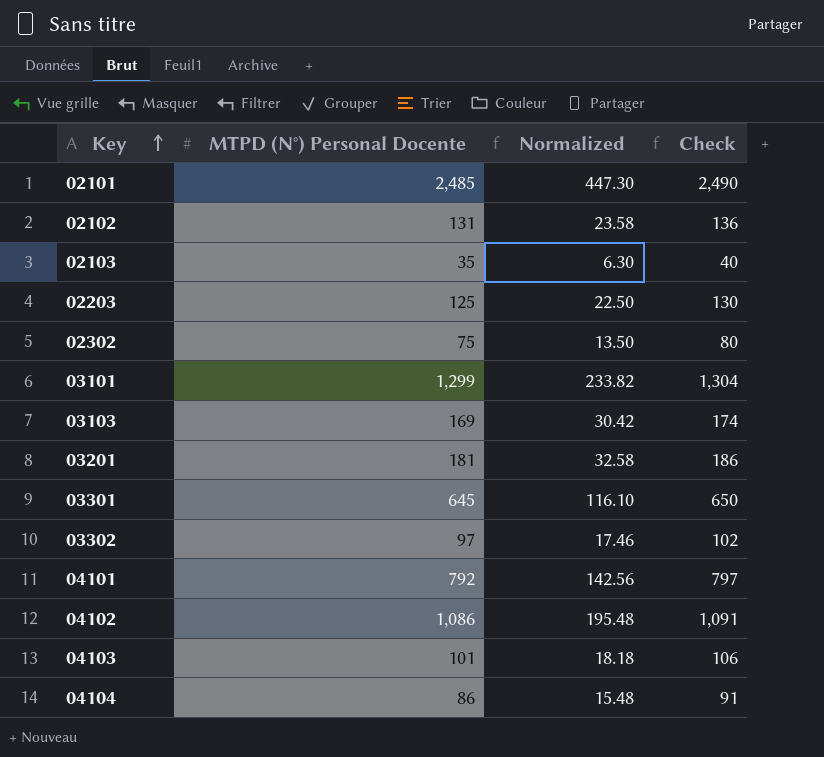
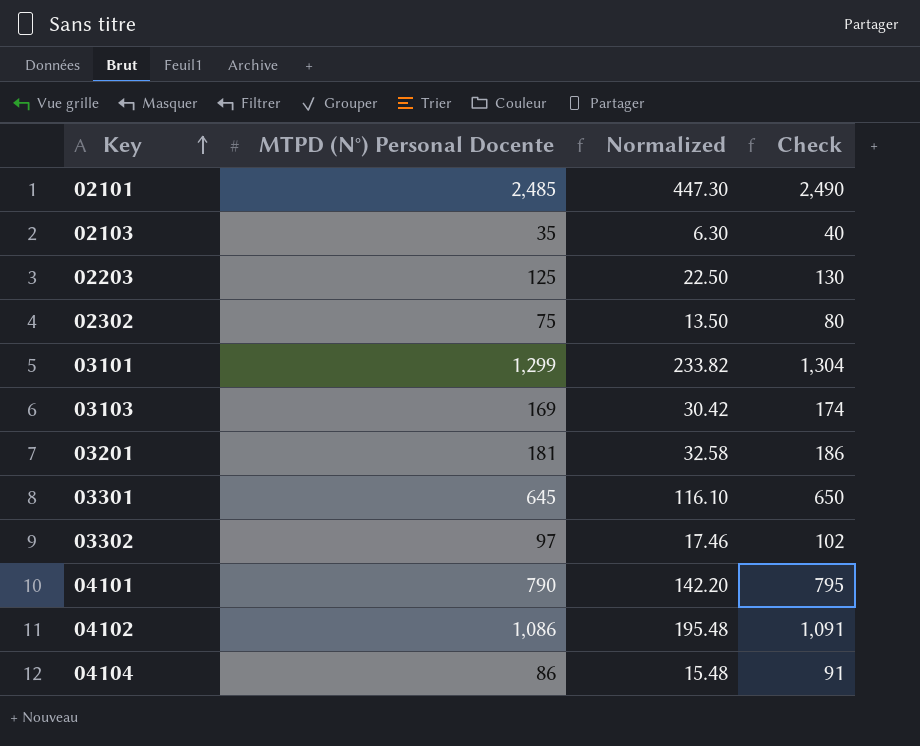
row 02102: 131 | 23.58 | 136 -> none
row 04103: 101 | 18.18 | 106 -> none
04101 | MTPD (N°) Personal Docente: 792 -> 790
04101 | Normalized: 142.56 -> 142.20
04101 | Check: 797 -> 795

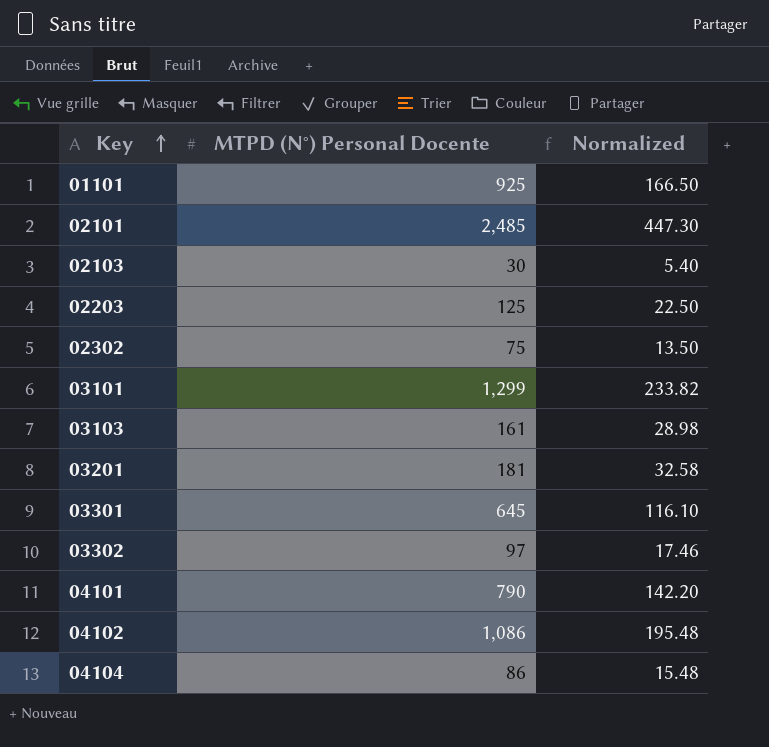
column Check | formula: [MTPD (N°) Personal Docente] + 5 -> none
row 01101: none -> 925 | 166.50
02103 | MTPD (N°) Personal Docente: 35 -> 30
02103 | Normalized: 6.30 -> 5.40
03103 | MTPD (N°) Personal Docente: 169 -> 161
03103 | Normalized: 30.42 -> 28.98

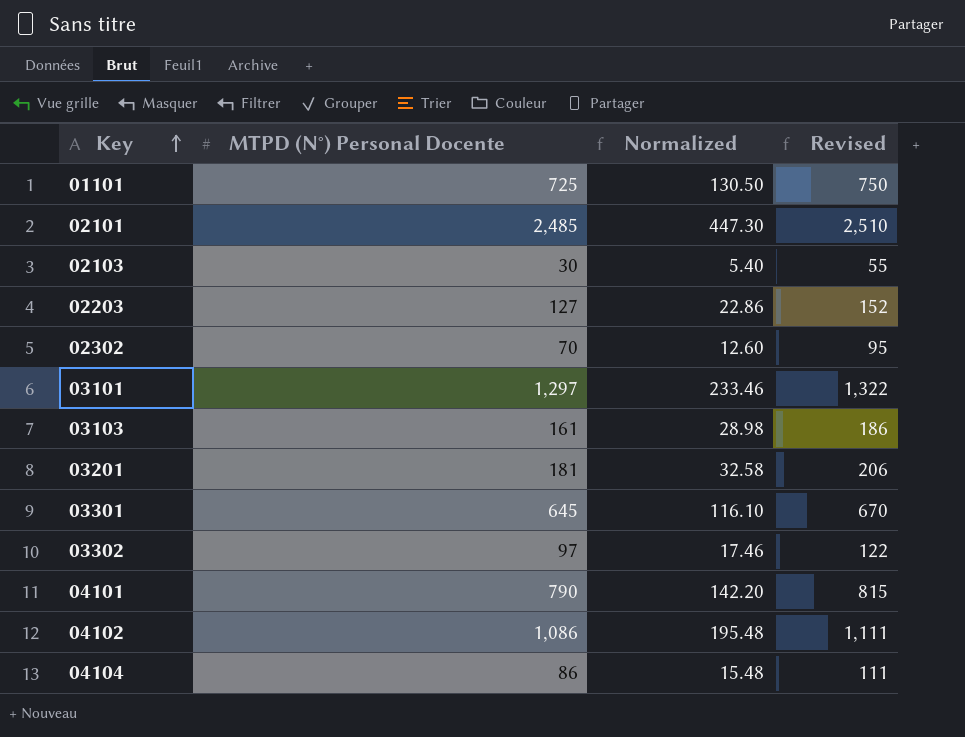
column Revised | formula: none -> [MTPD (N°) Personal Docente] + 25
01101 | MTPD (N°) Personal Docente: 925 -> 725
01101 | Normalized: 166.50 -> 130.50
02203 | MTPD (N°) Personal Docente: 125 -> 127
02203 | Normalized: 22.50 -> 22.86
02302 | MTPD (N°) Personal Docente: 75 -> 70
02302 | Normalized: 13.50 -> 12.60
03101 | MTPD (N°) Personal Docente: 1,299 -> 1,297
03101 | Normalized: 233.82 -> 233.46

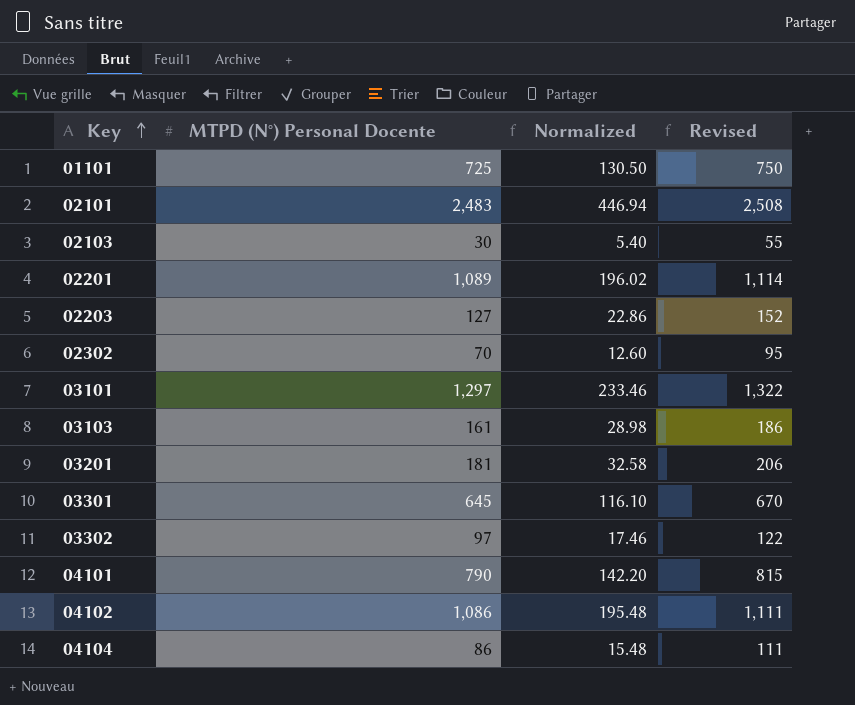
02101 | MTPD (N°) Personal Docente: 2,485 -> 2,483
02101 | Normalized: 447.30 -> 446.94
02101 | Revised: 2,510 -> 2,508
row 02201: none -> 1,089 | 196.02 | 1,114

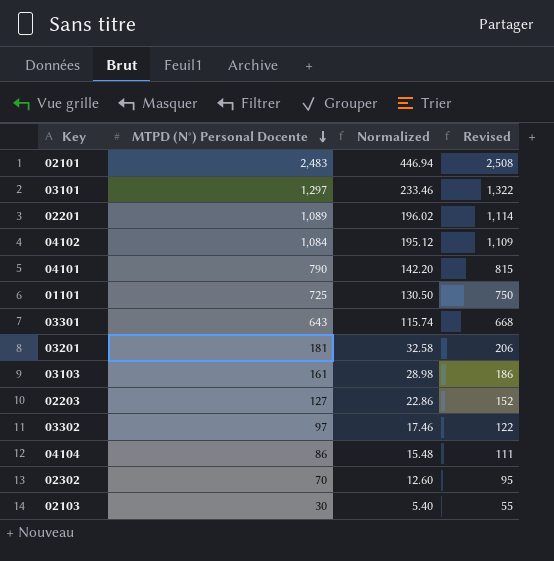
row order: Key ascending -> MTPD (N°) Personal Docente descending
04102 | MTPD (N°) Personal Docente: 1,086 -> 1,084
04102 | Normalized: 195.48 -> 195.12
04102 | Revised: 1,111 -> 1,109
03301 | MTPD (N°) Personal Docente: 645 -> 643
03301 | Normalized: 116.10 -> 115.74
03301 | Revised: 670 -> 668

